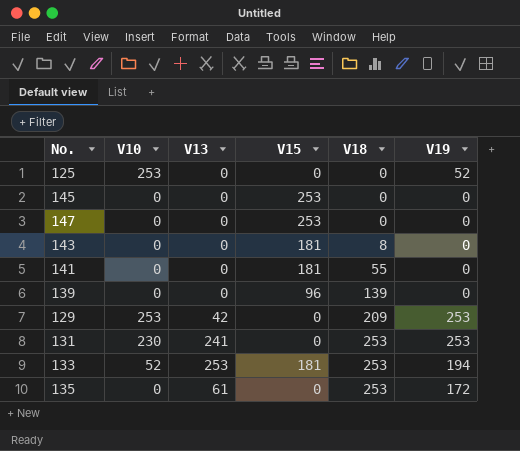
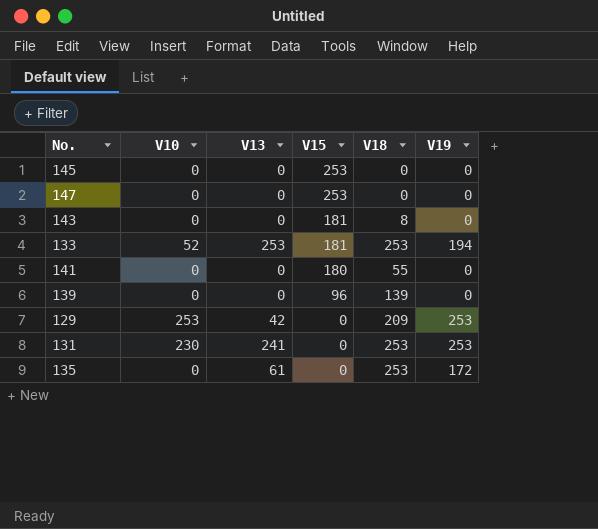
row order: V18 ascending -> V15 descending
row 125: 253 | 0 | 0 | 0 | 52 -> none
141 | V15: 181 -> 180

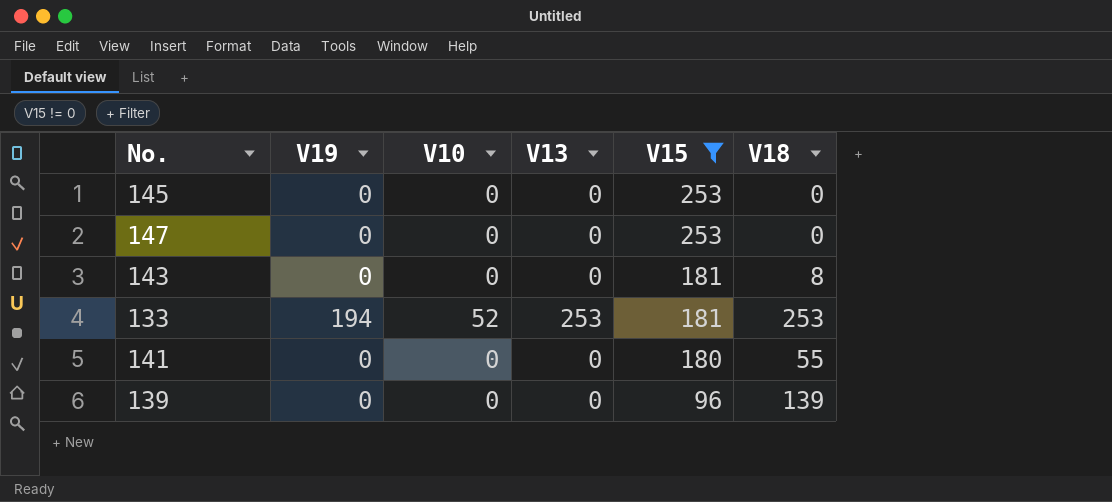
filter: none -> V15 != 0
column V19 | position: 6 -> 2

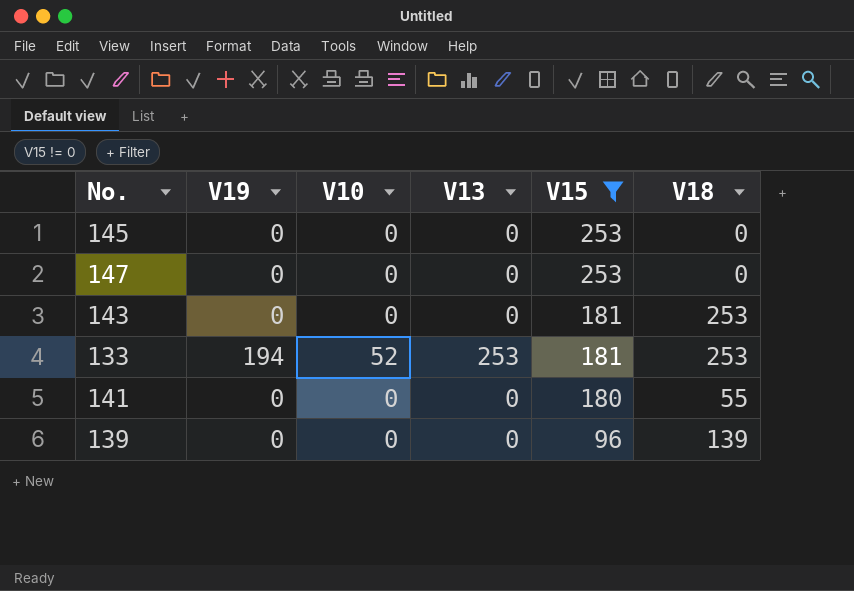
143 | V18: 8 -> 253

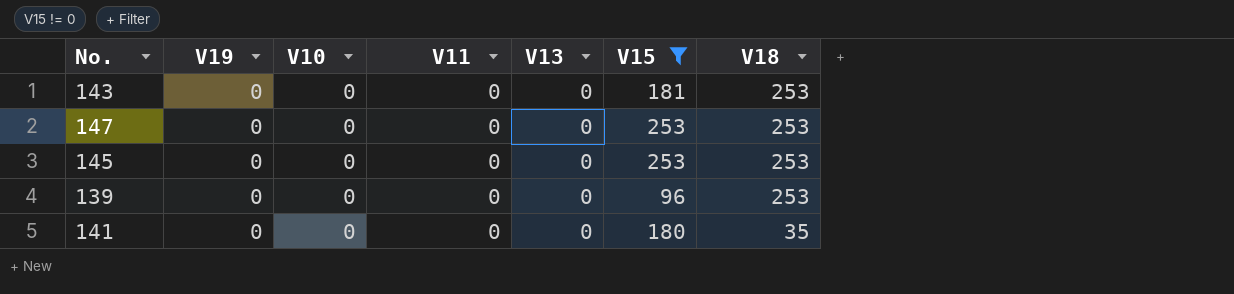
row order: V15 descending -> V18 descending
column V11 | position: none -> 4
row 133: 194 | 52 | 253 | 181 | 253 -> none
147 | V18: 0 -> 253
145 | V18: 0 -> 253
139 | V18: 139 -> 253
141 | V18: 55 -> 35

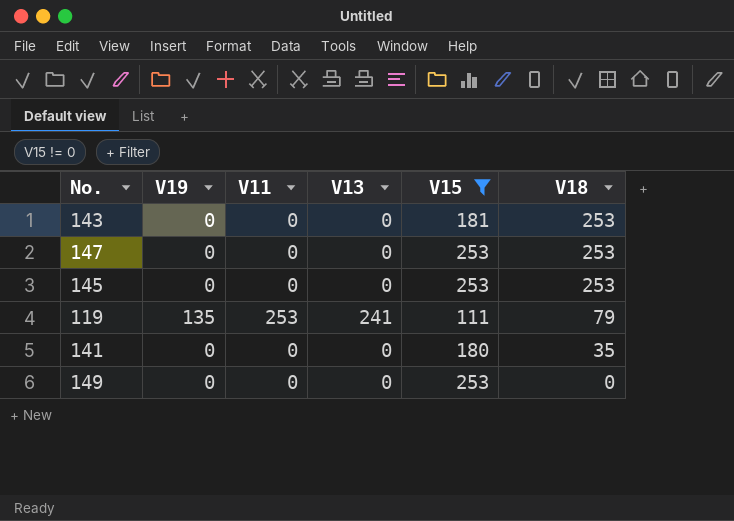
column V10 | position: 3 -> none
row 139: 0 | 0 | 0 | 0 | 96 | 253 -> none
row 119: none -> 135 | 253 | 241 | 111 | 79
row 149: none -> 0 | 0 | 0 | 253 | 0

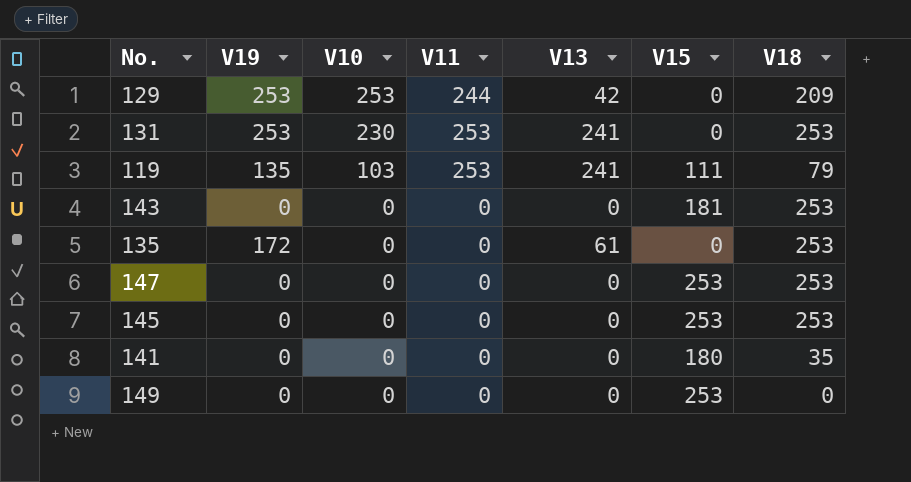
filter: V15 != 0 -> none
row order: V18 descending -> V10 descending
column V10 | position: none -> 3

